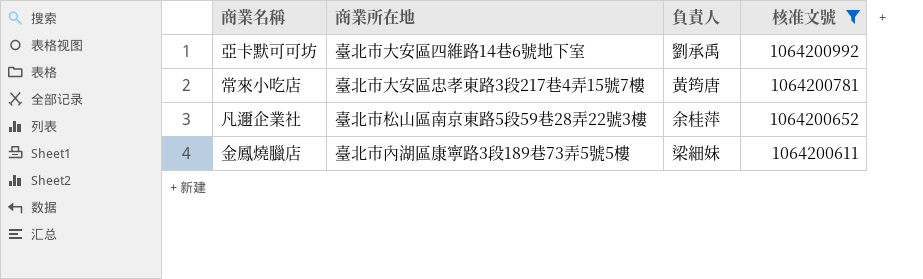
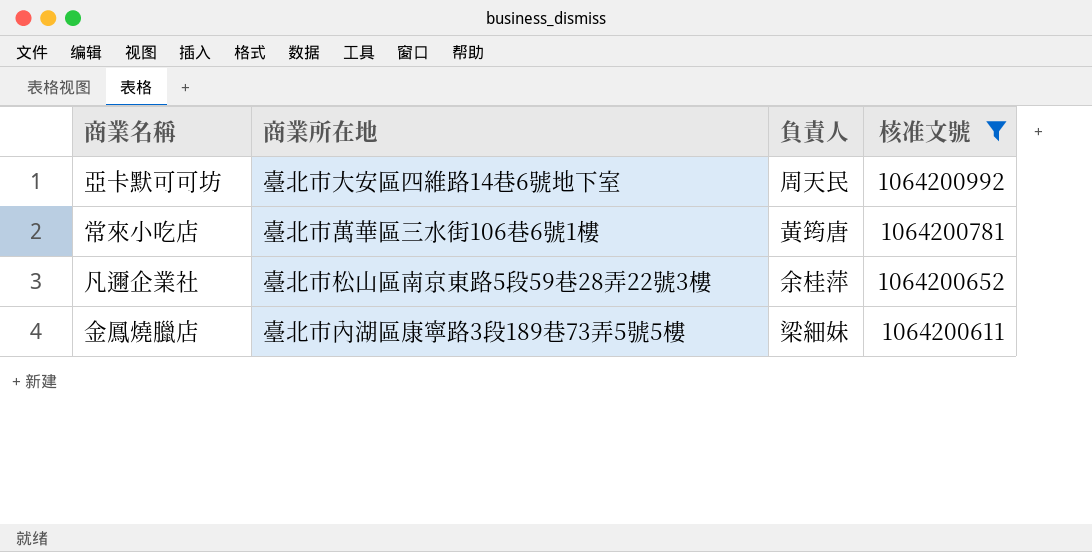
亞卡默可可坊 | 負責人: 劉承禹 -> 周天民
常來小吃店 | 商業所在地: 臺北市大安區忠孝東路3段217巷4弄15號7樓 -> 臺北市萬華區三水街106巷6號1樓

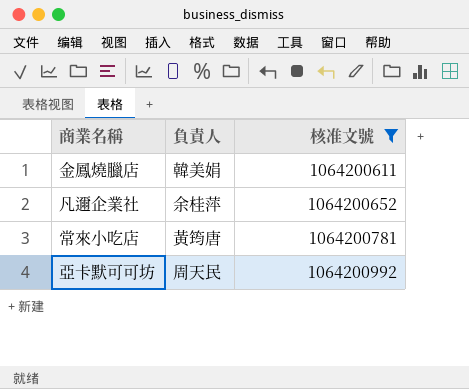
row order: 核准文號 descending -> 核准文號 ascending
column 商業所在地 | position: 2 -> none
金鳳燒臘店 | 負責人: 梁細妹 -> 韓美娟

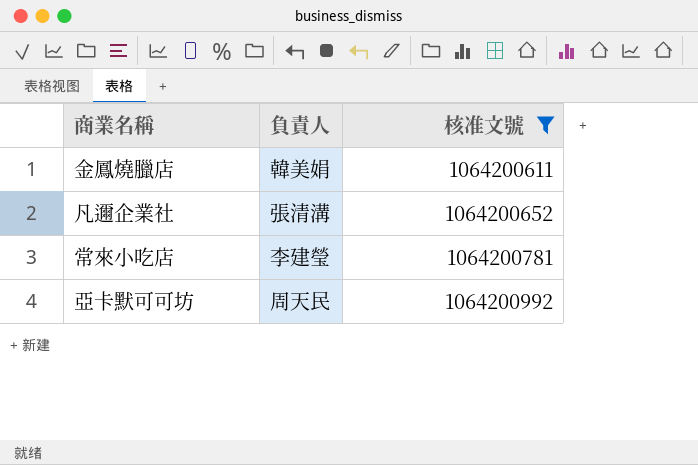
凡邇企業社 | 負責人: 余桂萍 -> 張清溝
常來小吃店 | 負責人: 黃筠唐 -> 李建瑩

